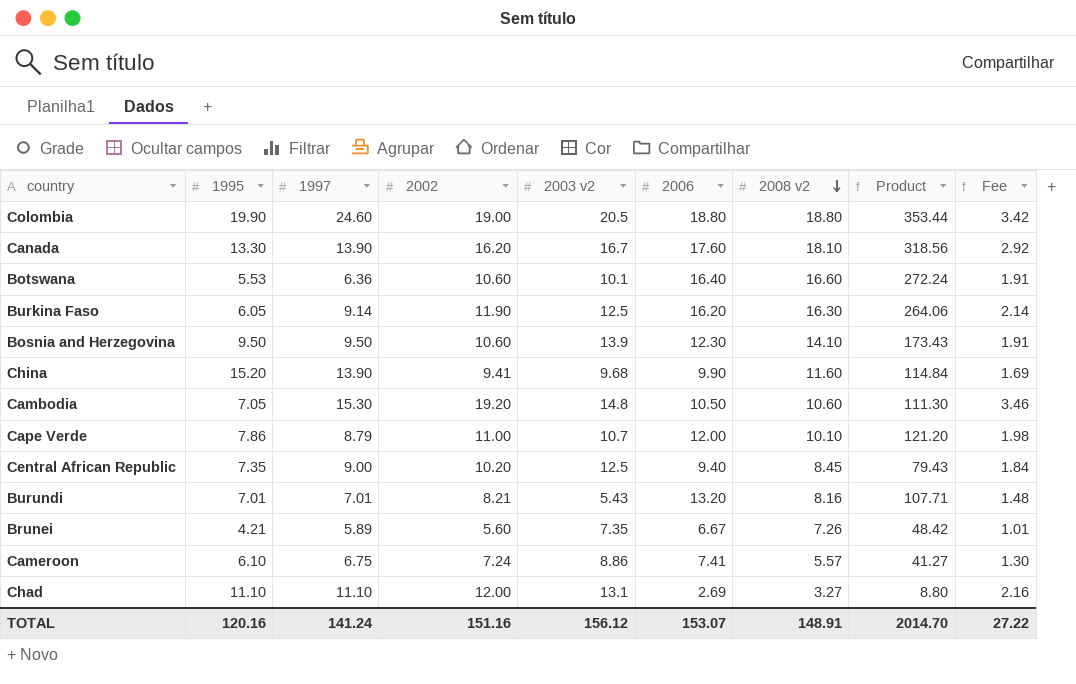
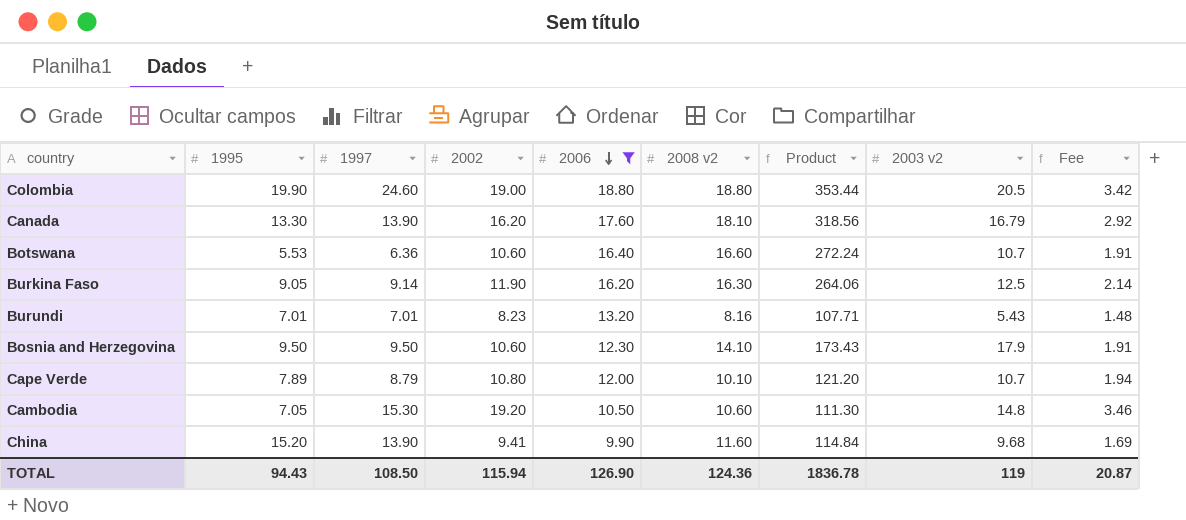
filter: none -> 2006 >= 9.90
row order: 2008 v2 descending -> 2006 descending
column 2003 v2 | position: 5 -> 8
Canada | 2003 v2: 16.7 -> 16.79
Botswana | 2003 v2: 10.1 -> 10.7
Burkina Faso | 1995: 6.05 -> 9.05
Burundi | 2002: 8.21 -> 8.23
Bosnia and Herzegovina | 2003 v2: 13.9 -> 17.9
Cape Verde | 1995: 7.86 -> 7.89
Cape Verde | 2002: 11.00 -> 10.80
Cape Verde | Fee: 1.98 -> 1.94
TOTAL | 1995: 120.16 -> 94.43
TOTAL | 1997: 141.24 -> 108.50
TOTAL | 2002: 151.16 -> 115.94
TOTAL | 2006: 153.07 -> 126.90
TOTAL | 2008 v2: 148.91 -> 124.36
TOTAL | Product: 2014.70 -> 1836.78
TOTAL | 2003 v2: 156.12 -> 119
TOTAL | Fee: 27.22 -> 20.87

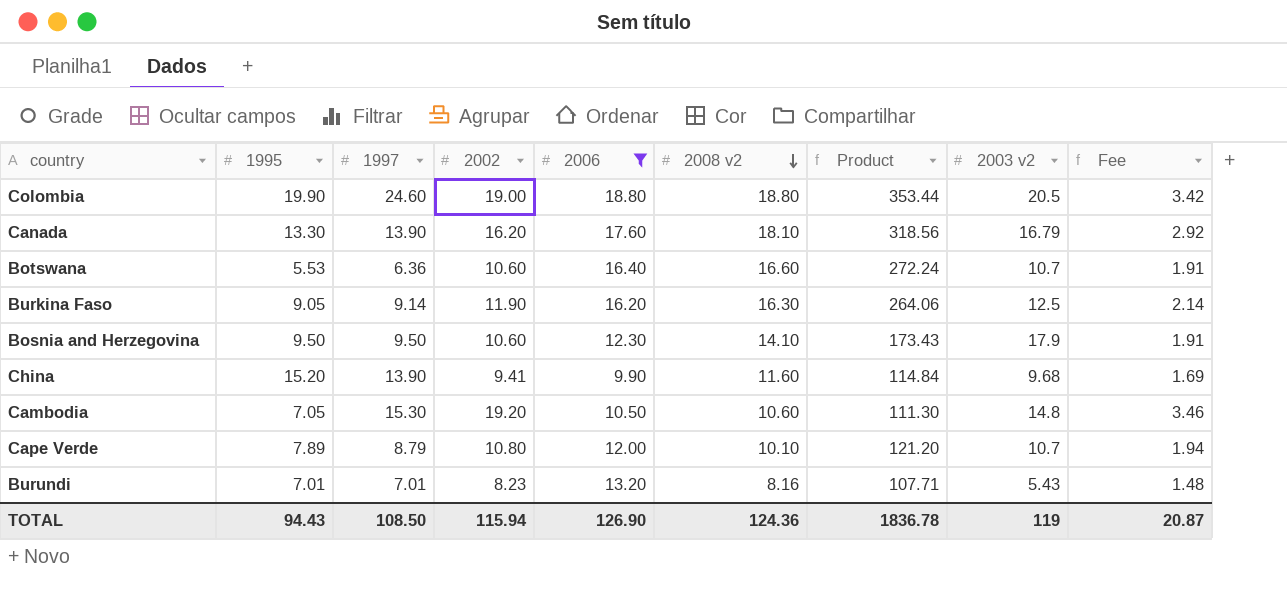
row order: 2006 descending -> 2008 v2 descending

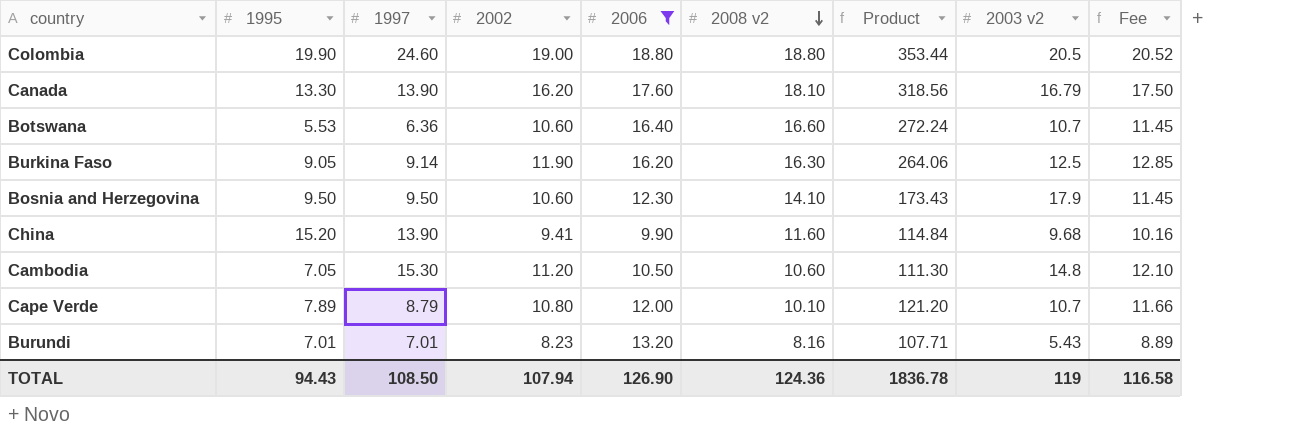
column Fee | formula: [2002] * 0.18 -> [2002] * 1.08
Cambodia | 2002: 19.20 -> 11.20
TOTAL | 2002: 115.94 -> 107.94
TOTAL | Fee: 20.87 -> 116.58

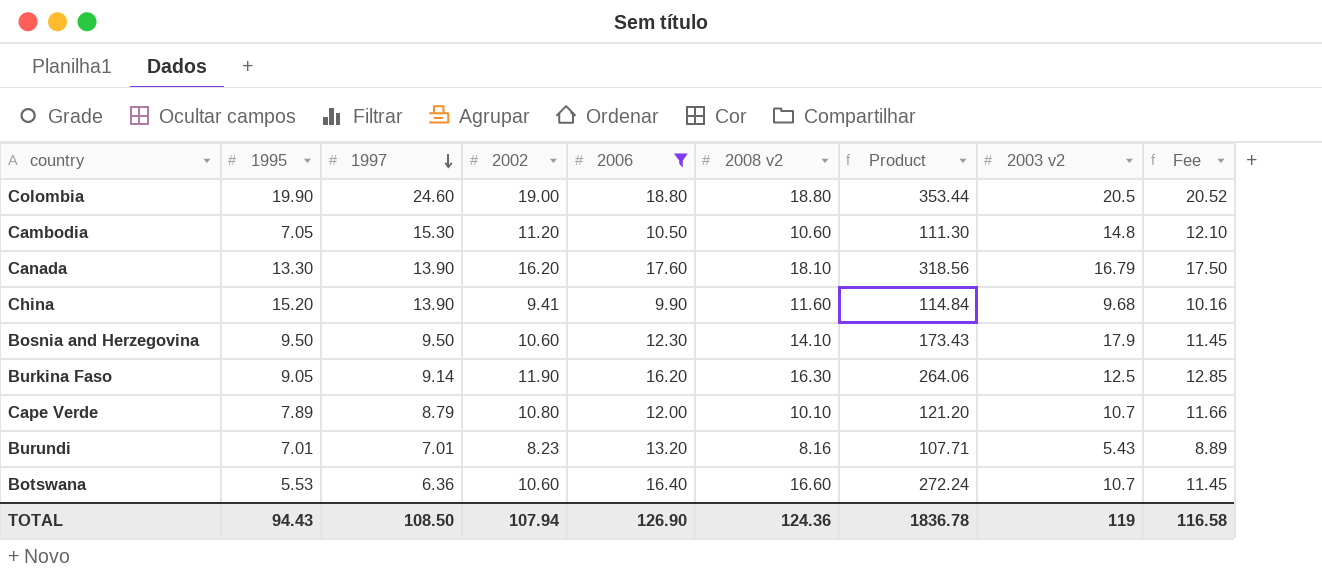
row order: 2008 v2 descending -> 1997 descending

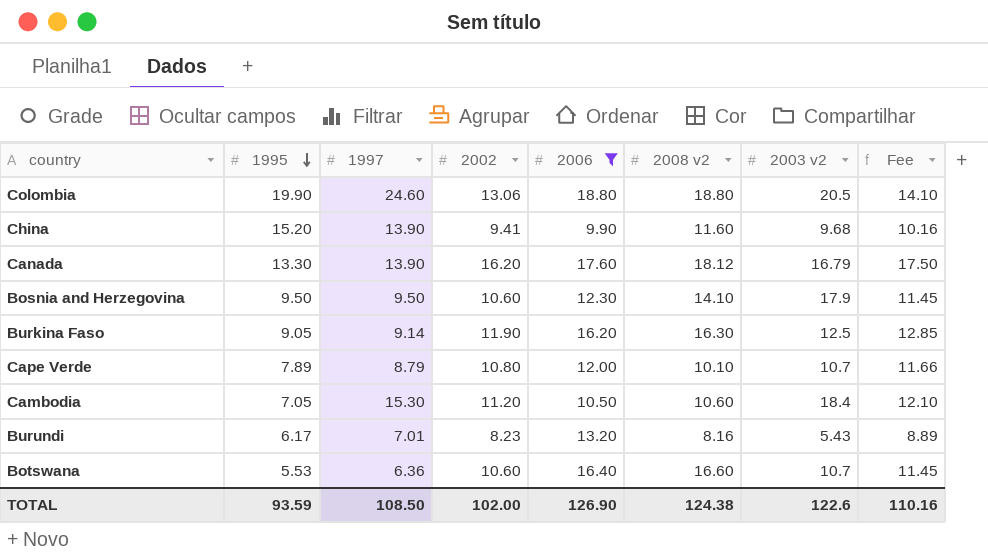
row order: 1997 descending -> 1995 descending
column Product | formula: [2006] * [2008 v2] -> none
Colombia | 2002: 19.00 -> 13.06
Colombia | Fee: 20.52 -> 14.10
Canada | 2008 v2: 18.10 -> 18.12
Cambodia | 2003 v2: 14.8 -> 18.4
Burundi | 1995: 7.01 -> 6.17
TOTAL | 1995: 94.43 -> 93.59
TOTAL | 2002: 107.94 -> 102.00
TOTAL | 2008 v2: 124.36 -> 124.38
TOTAL | 2003 v2: 119 -> 122.6
TOTAL | Fee: 116.58 -> 110.16

